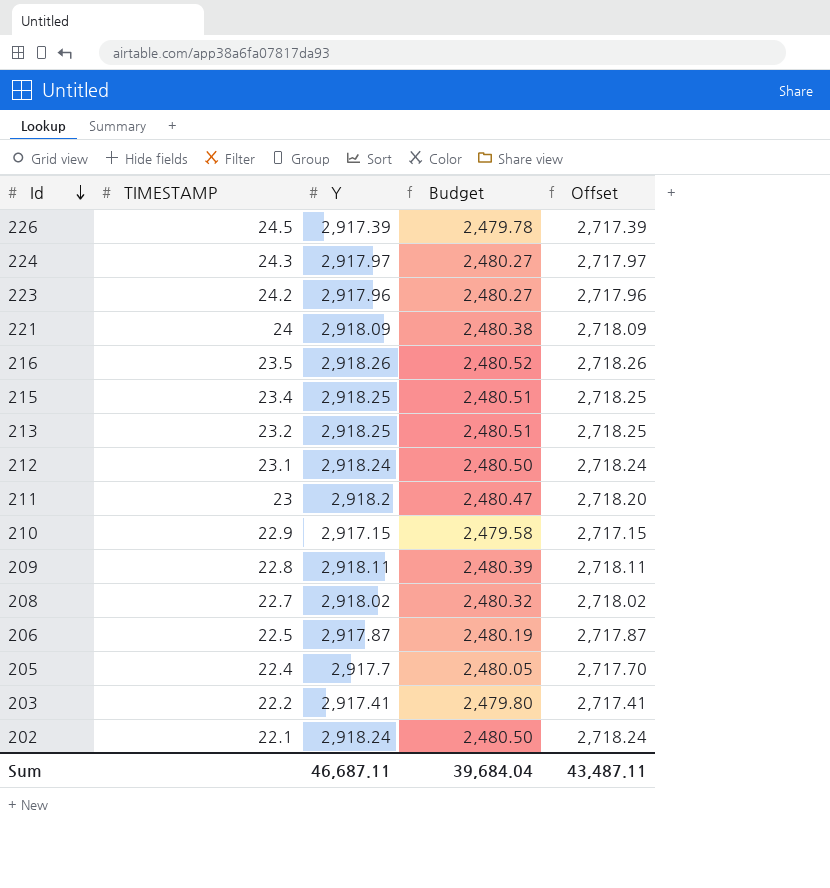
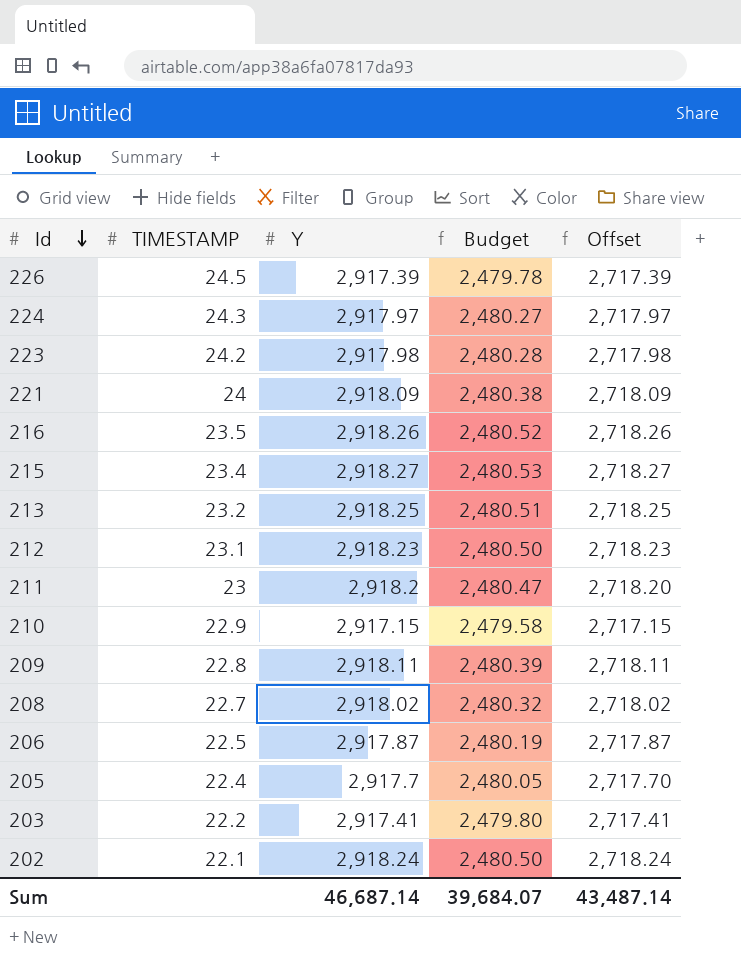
223 | Y: 2,917.96 -> 2,917.98
223 | Budget: 2,480.27 -> 2,480.28
223 | Offset: 2,717.96 -> 2,717.98
215 | Y: 2,918.25 -> 2,918.27
215 | Budget: 2,480.51 -> 2,480.53
215 | Offset: 2,718.25 -> 2,718.27
212 | Y: 2,918.24 -> 2,918.23
212 | Offset: 2,718.24 -> 2,718.23
Sum | Y: 46,687.11 -> 46,687.14
Sum | Budget: 39,684.04 -> 39,684.07
Sum | Offset: 43,487.11 -> 43,487.14

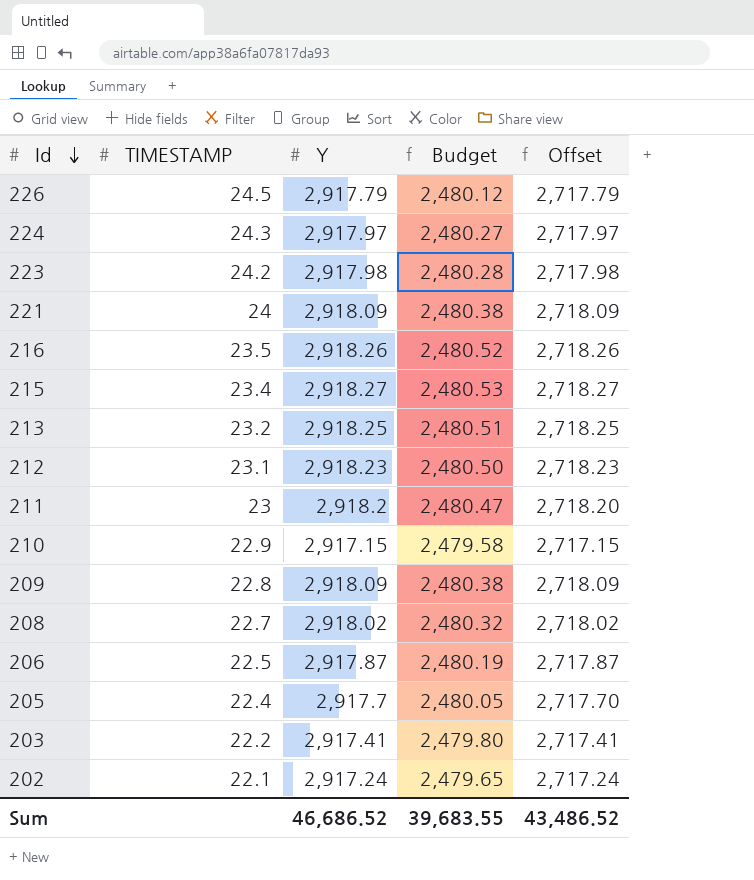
226 | Y: 2,917.39 -> 2,917.79
226 | Budget: 2,479.78 -> 2,480.12
226 | Offset: 2,717.39 -> 2,717.79
209 | Y: 2,918.11 -> 2,918.09
209 | Budget: 2,480.39 -> 2,480.38
209 | Offset: 2,718.11 -> 2,718.09
202 | Y: 2,918.24 -> 2,917.24
202 | Budget: 2,480.50 -> 2,479.65
202 | Offset: 2,718.24 -> 2,717.24
Sum | Y: 46,687.14 -> 46,686.52
Sum | Budget: 39,684.07 -> 39,683.55
Sum | Offset: 43,487.14 -> 43,486.52

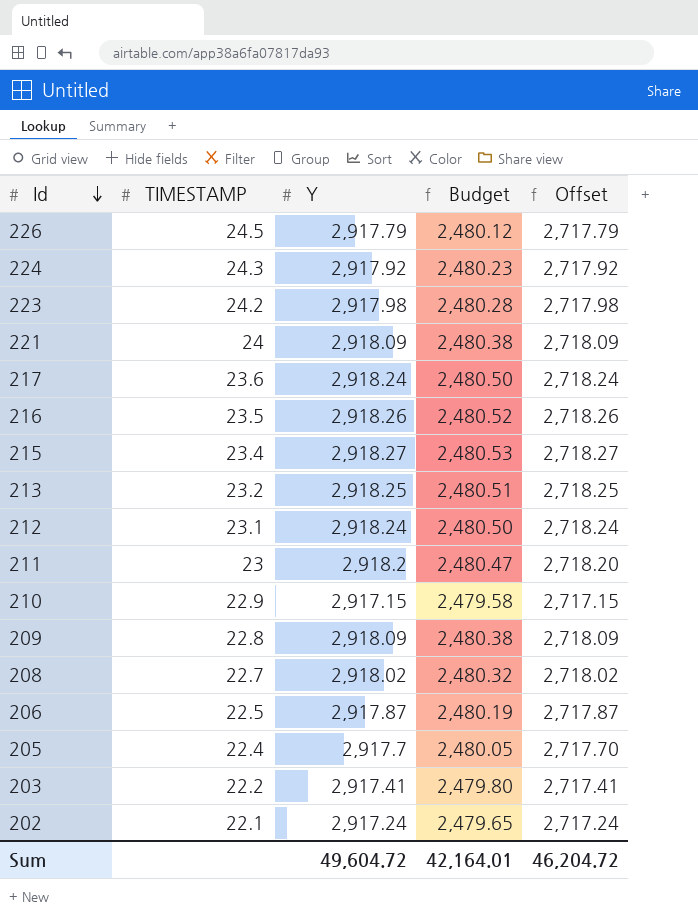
224 | Y: 2,917.97 -> 2,917.92
224 | Budget: 2,480.27 -> 2,480.23
224 | Offset: 2,717.97 -> 2,717.92
row 217: none -> 23.6 | 2,918.24 | 2,480.50 | 2,718.24
212 | Y: 2,918.23 -> 2,918.24
212 | Offset: 2,718.23 -> 2,718.24
Sum | Y: 46,686.52 -> 49,604.72
Sum | Budget: 39,683.55 -> 42,164.01
Sum | Offset: 43,486.52 -> 46,204.72

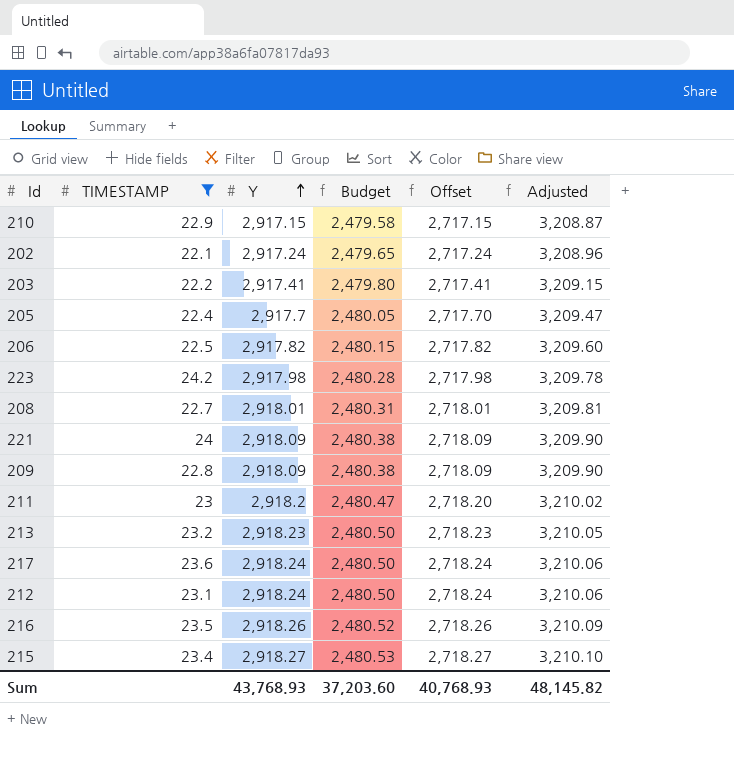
filter: none -> TIMESTAMP <= 24.2
row order: Id descending -> Y ascending
column Adjusted | formula: none -> [Y] * 1.1
206 | Y: 2,917.87 -> 2,917.82
206 | Budget: 2,480.19 -> 2,480.15
206 | Offset: 2,717.87 -> 2,717.82
208 | Y: 2,918.02 -> 2,918.01
208 | Budget: 2,480.32 -> 2,480.31
208 | Offset: 2,718.02 -> 2,718.01
213 | Y: 2,918.25 -> 2,918.23
213 | Budget: 2,480.51 -> 2,480.50
213 | Offset: 2,718.25 -> 2,718.23
Sum | Y: 49,604.72 -> 43,768.93
Sum | Budget: 42,164.01 -> 37,203.60
Sum | Offset: 46,204.72 -> 40,768.93

